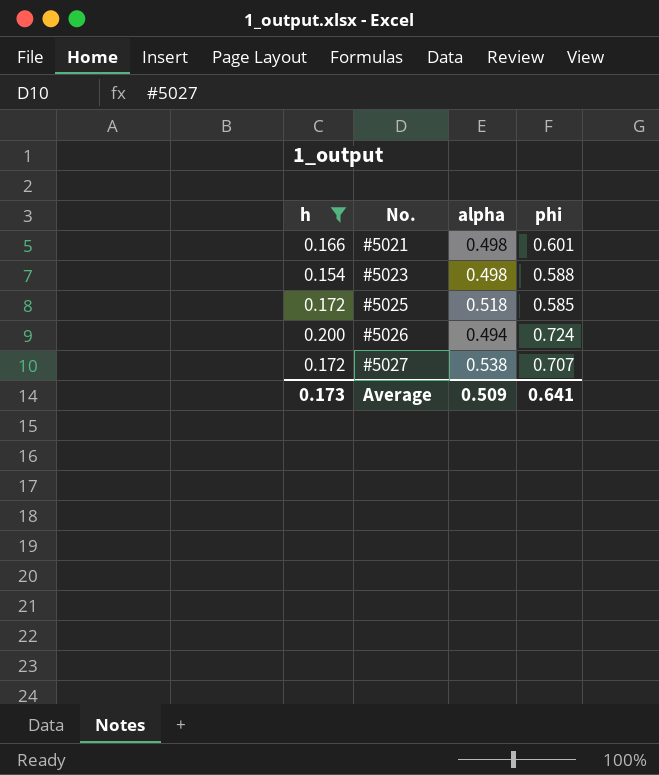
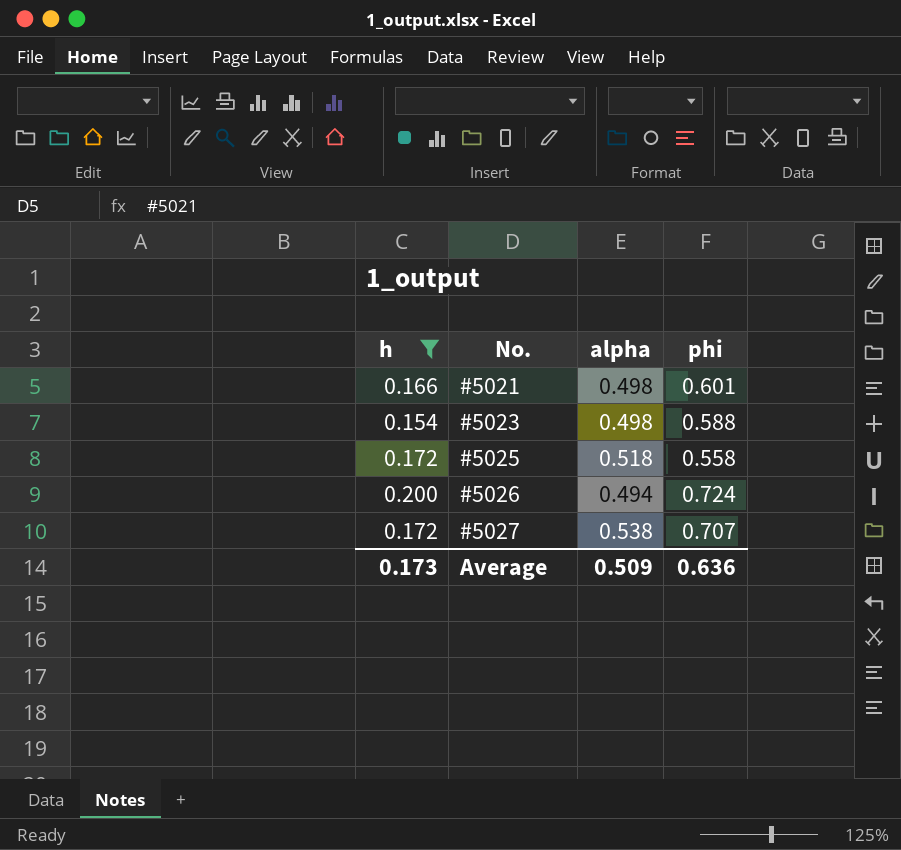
#5025 | phi: 0.585 -> 0.558
Average | phi: 0.641 -> 0.636

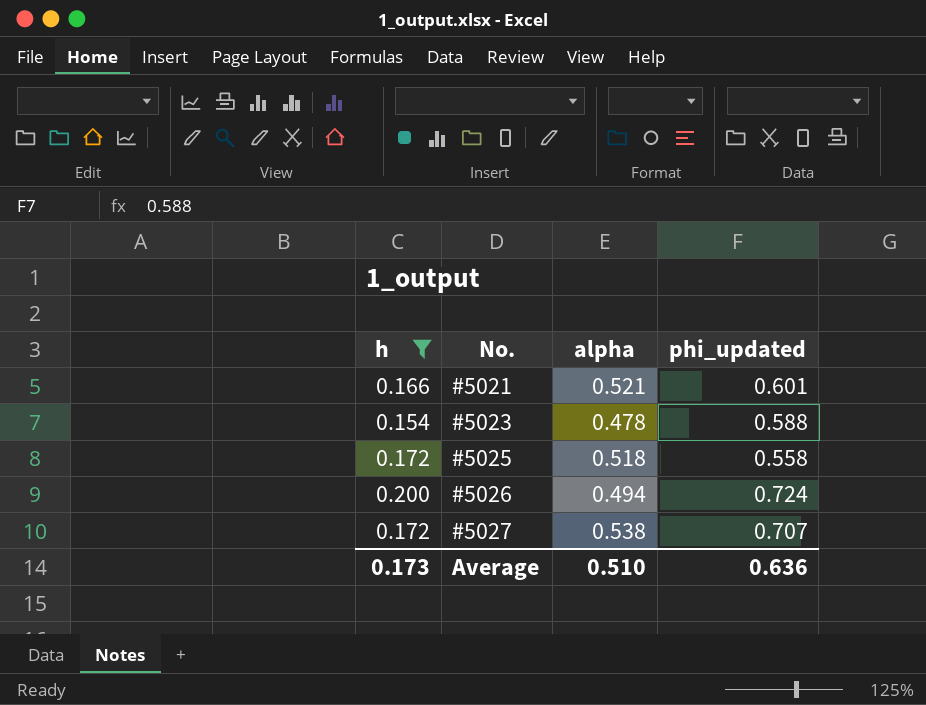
column name: phi -> phi_updated
#5021 | alpha: 0.498 -> 0.521
#5023 | alpha: 0.498 -> 0.478
Average | alpha: 0.509 -> 0.510

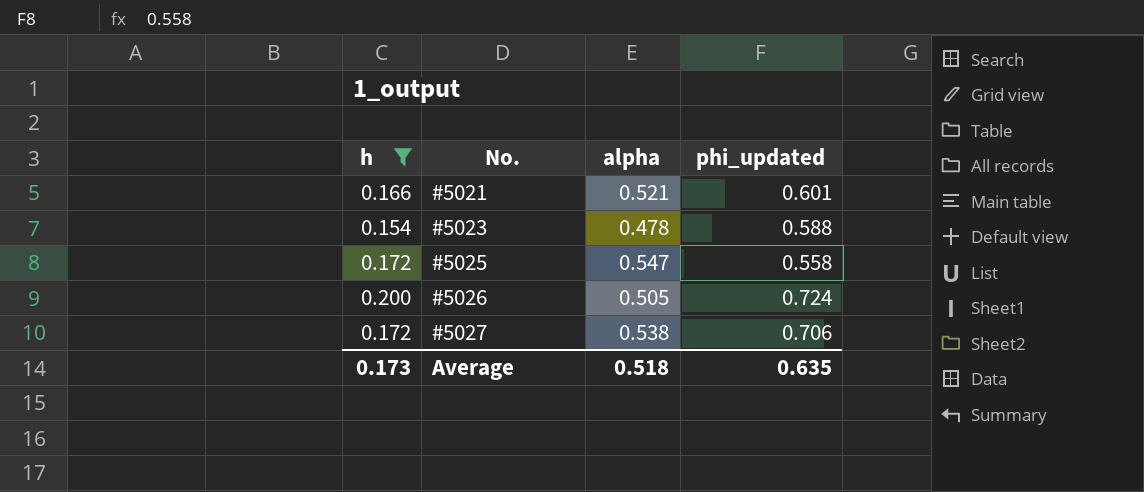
#5025 | alpha: 0.518 -> 0.547
#5026 | alpha: 0.494 -> 0.505
#5027 | phi_updated: 0.707 -> 0.706
Average | alpha: 0.510 -> 0.518
Average | phi_updated: 0.636 -> 0.635

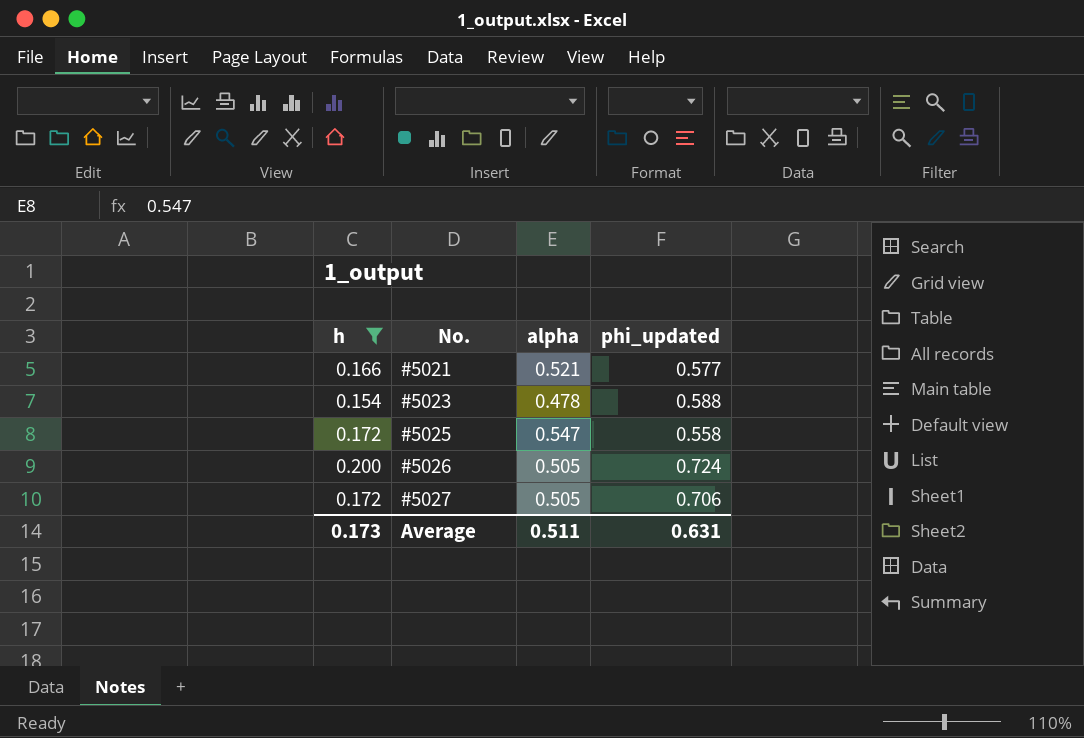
#5021 | phi_updated: 0.601 -> 0.577
#5027 | alpha: 0.538 -> 0.505
Average | alpha: 0.518 -> 0.511
Average | phi_updated: 0.635 -> 0.631

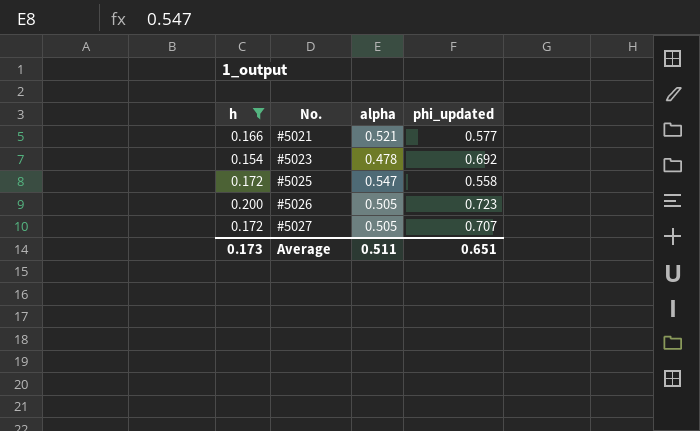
#5023 | phi_updated: 0.588 -> 0.692
#5026 | phi_updated: 0.724 -> 0.723
#5027 | phi_updated: 0.706 -> 0.707
Average | phi_updated: 0.631 -> 0.651

